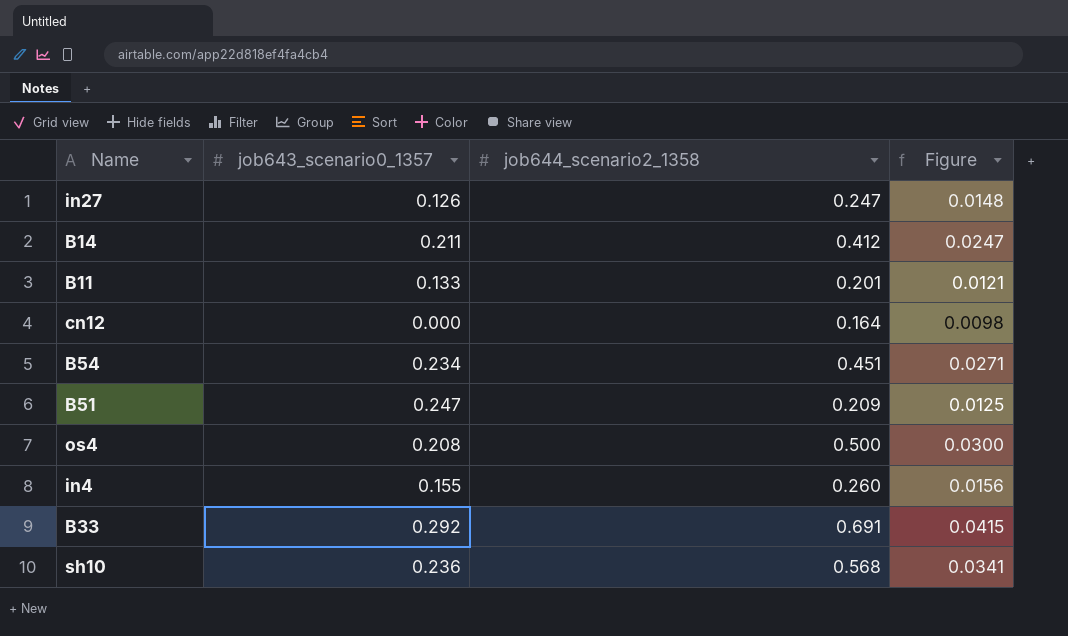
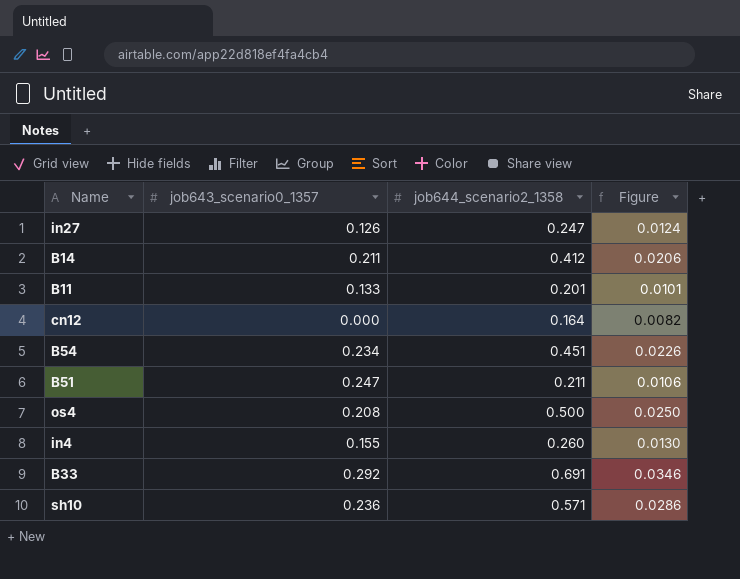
column Figure | formula: [job644_scenario2_1358] * 0.06 -> [job644_scenario2_1358] * 0.05
B51 | job644_scenario2_1358: 0.209 -> 0.211
sh10 | job644_scenario2_1358: 0.568 -> 0.571

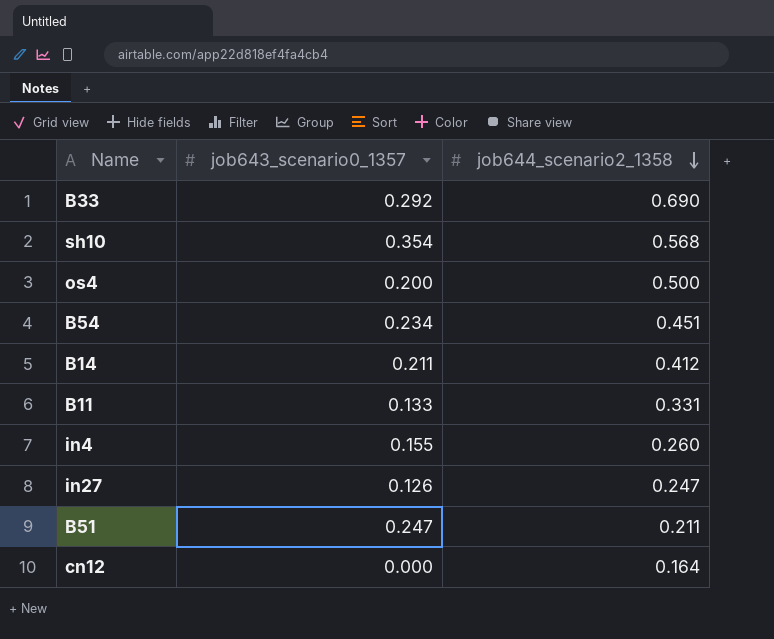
row order: none -> job644_scenario2_1358 descending
column Figure | formula: [job644_scenario2_1358] * 0.05 -> none
B33 | job644_scenario2_1358: 0.691 -> 0.690
sh10 | job643_scenario0_1357: 0.236 -> 0.354
sh10 | job644_scenario2_1358: 0.571 -> 0.568
os4 | job643_scenario0_1357: 0.208 -> 0.200
B11 | job644_scenario2_1358: 0.201 -> 0.331

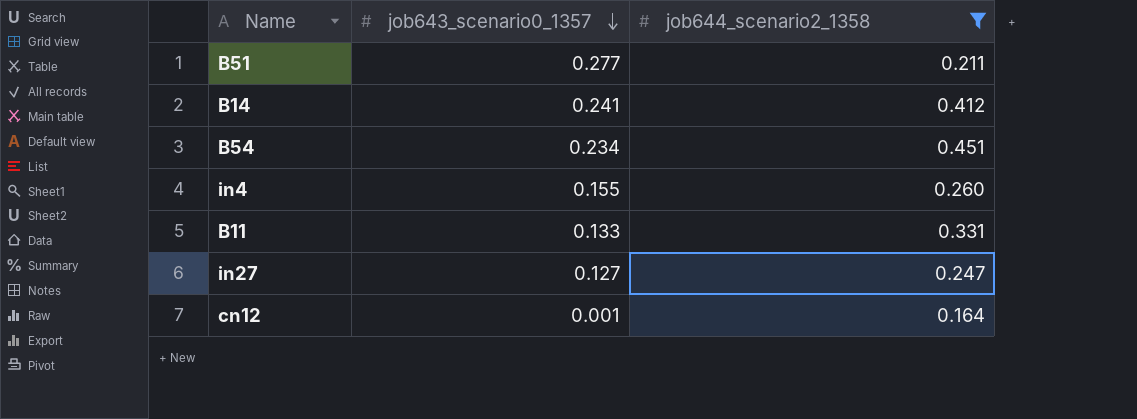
filter: none -> job644_scenario2_1358 <= 0.451
row order: job644_scenario2_1358 descending -> job643_scenario0_1357 descending
B51 | job643_scenario0_1357: 0.247 -> 0.277
B14 | job643_scenario0_1357: 0.211 -> 0.241
in27 | job643_scenario0_1357: 0.126 -> 0.127
cn12 | job643_scenario0_1357: 0.000 -> 0.001

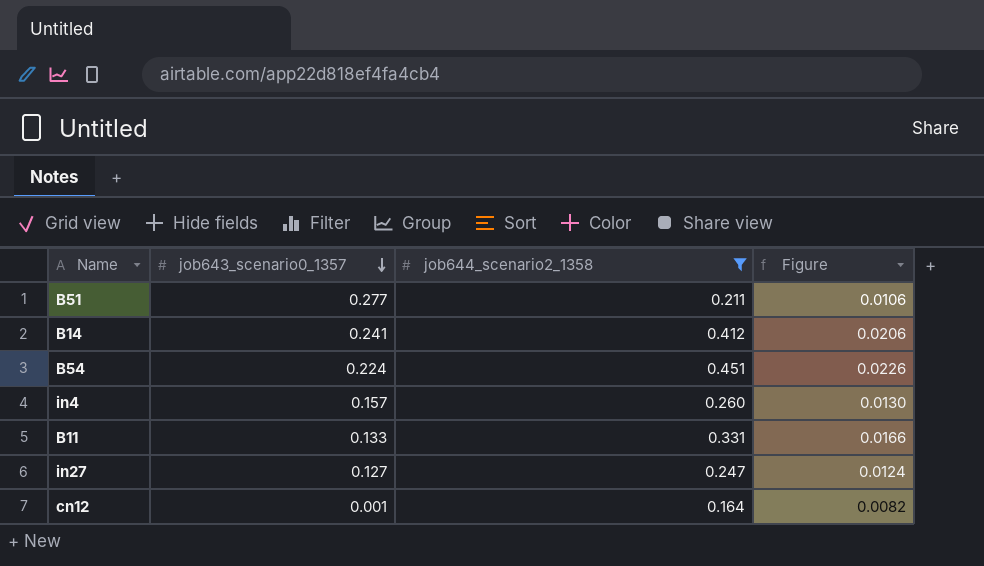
column Figure | formula: none -> [job644_scenario2_1358] * 0.05
B54 | job643_scenario0_1357: 0.234 -> 0.224
in4 | job643_scenario0_1357: 0.155 -> 0.157

